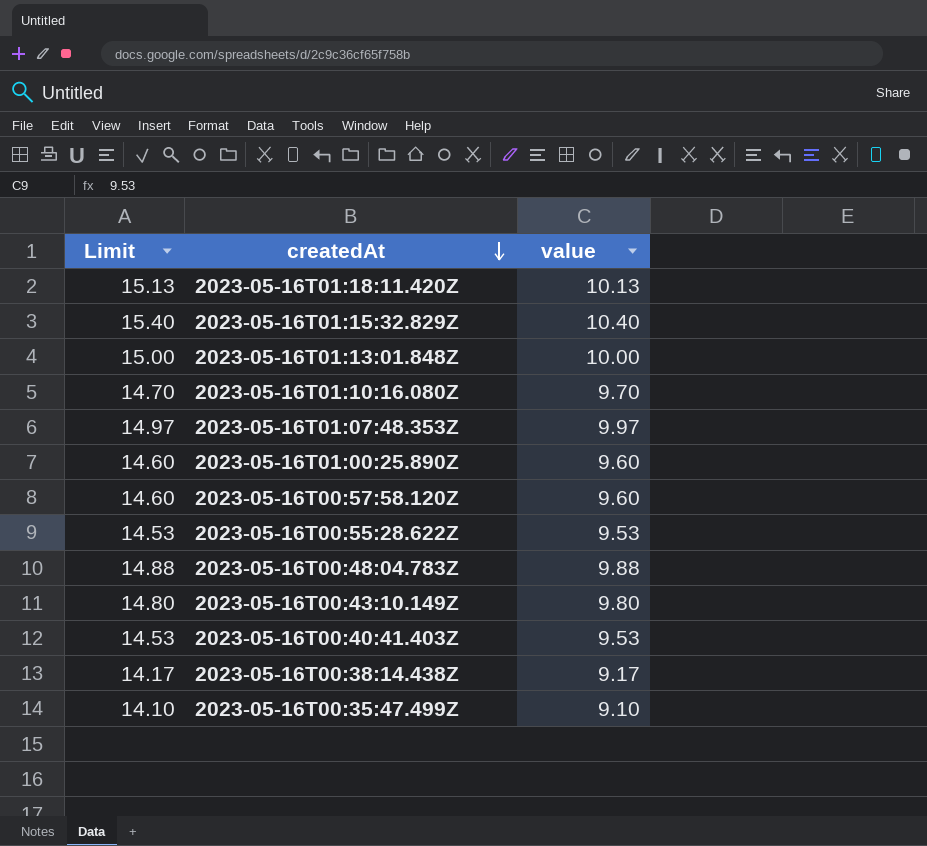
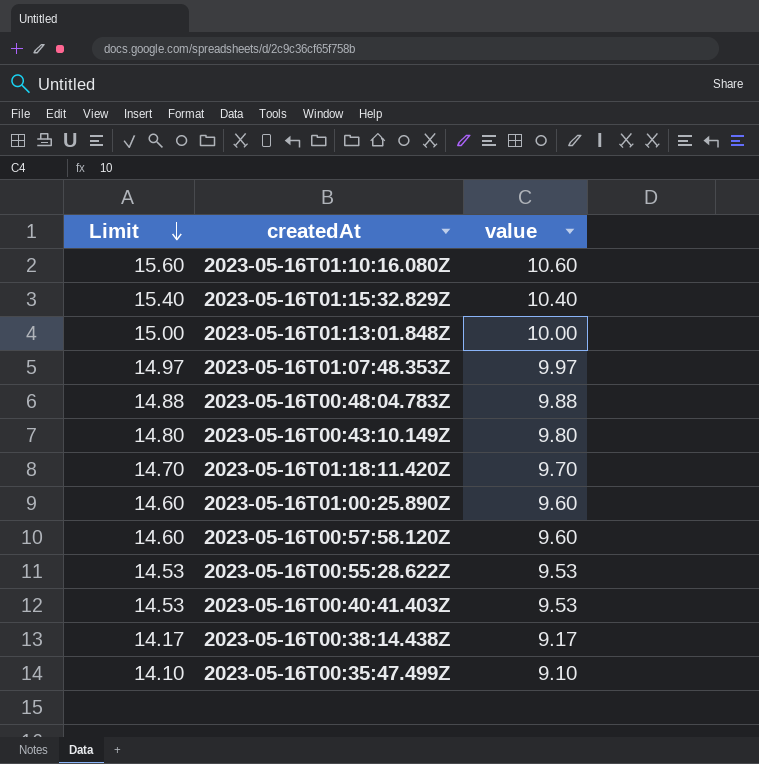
row order: createdAt descending -> Limit descending
2023-05-16T01:10:16.080Z | Limit: 14.70 -> 15.60
2023-05-16T01:10:16.080Z | value: 9.70 -> 10.60
2023-05-16T01:18:11.420Z | Limit: 15.13 -> 14.70
2023-05-16T01:18:11.420Z | value: 10.13 -> 9.70

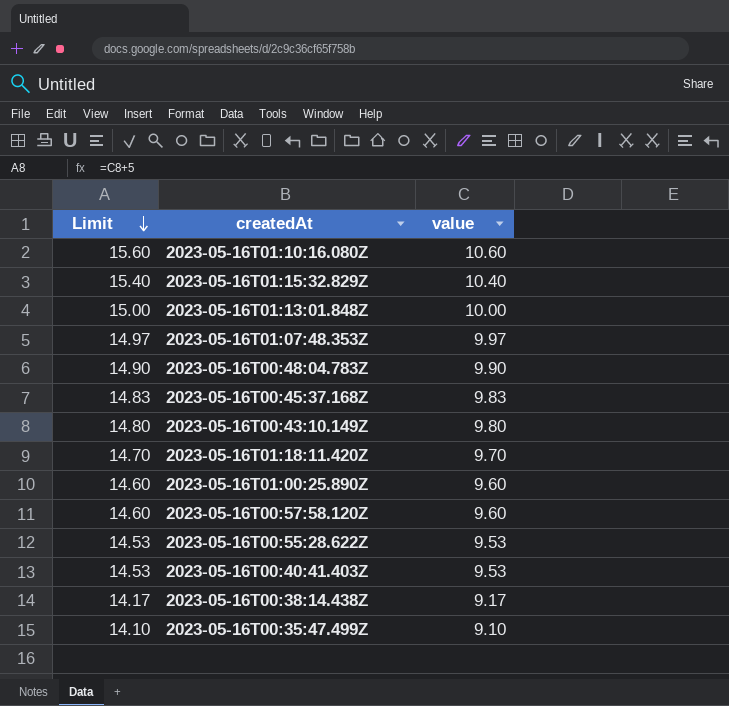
2023-05-16T00:48:04.783Z | Limit: 14.88 -> 14.90
2023-05-16T00:48:04.783Z | value: 9.88 -> 9.90
row 2023-05-16T00:45:37.168Z: none -> 14.83 | 9.83

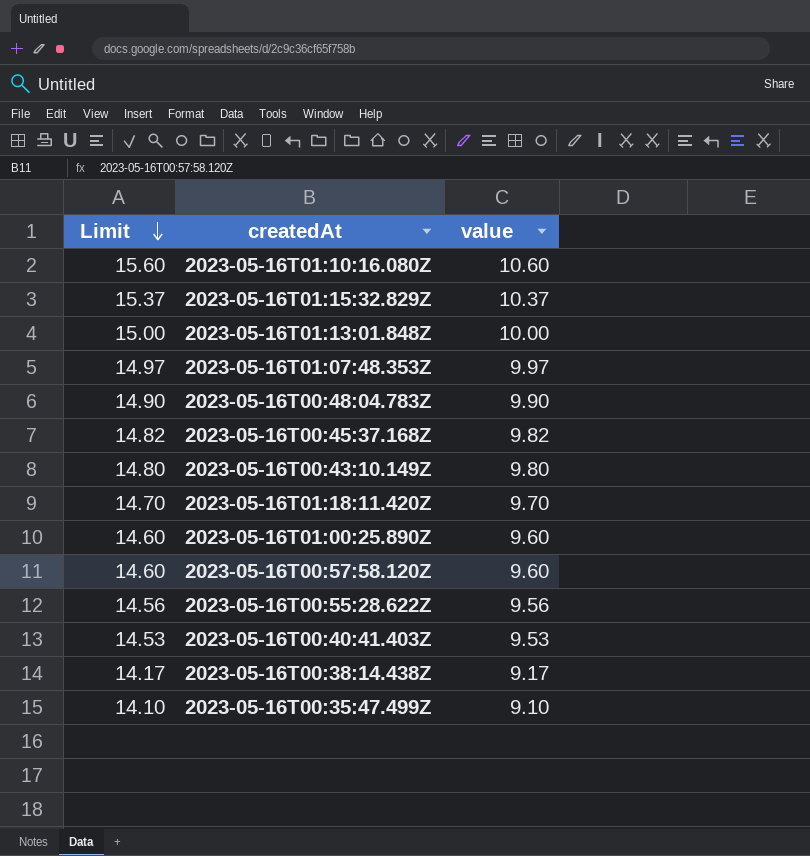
2023-05-16T01:15:32.829Z | Limit: 15.40 -> 15.37
2023-05-16T01:15:32.829Z | value: 10.40 -> 10.37
2023-05-16T00:45:37.168Z | Limit: 14.83 -> 14.82
2023-05-16T00:45:37.168Z | value: 9.83 -> 9.82
2023-05-16T00:55:28.622Z | Limit: 14.53 -> 14.56
2023-05-16T00:55:28.622Z | value: 9.53 -> 9.56

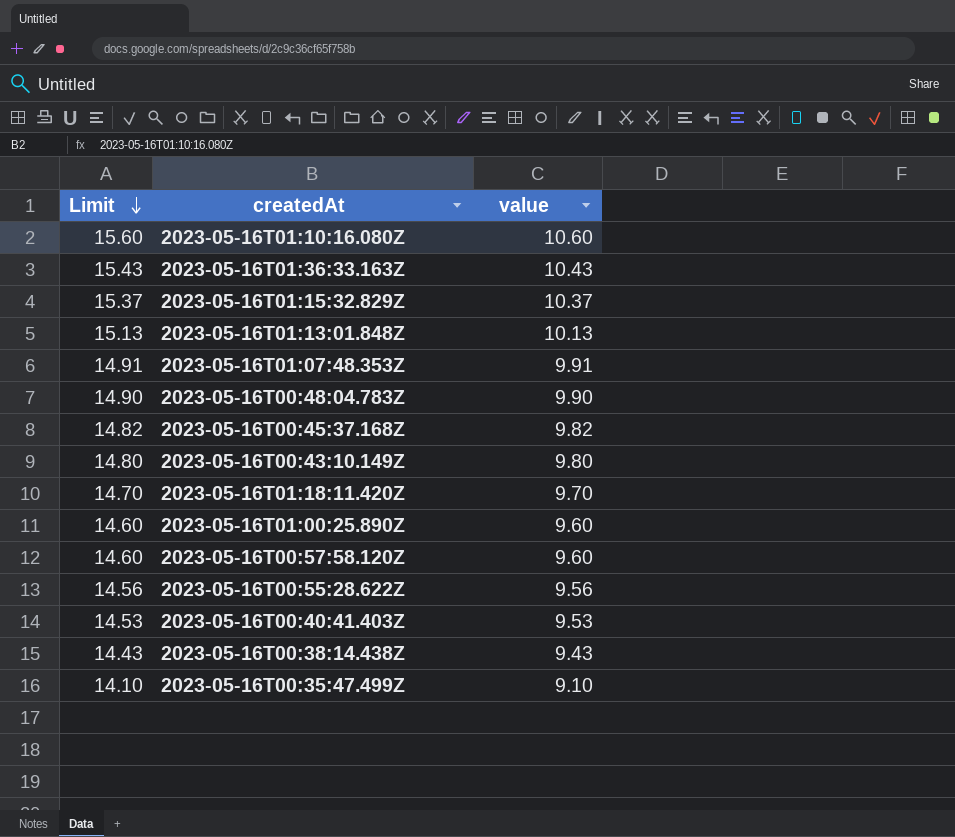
row 2023-05-16T01:36:33.163Z: none -> 15.43 | 10.43
2023-05-16T01:13:01.848Z | Limit: 15.00 -> 15.13
2023-05-16T01:13:01.848Z | value: 10.00 -> 10.13
2023-05-16T01:07:48.353Z | Limit: 14.97 -> 14.91
2023-05-16T01:07:48.353Z | value: 9.97 -> 9.91
2023-05-16T00:38:14.438Z | Limit: 14.17 -> 14.43
2023-05-16T00:38:14.438Z | value: 9.17 -> 9.43

